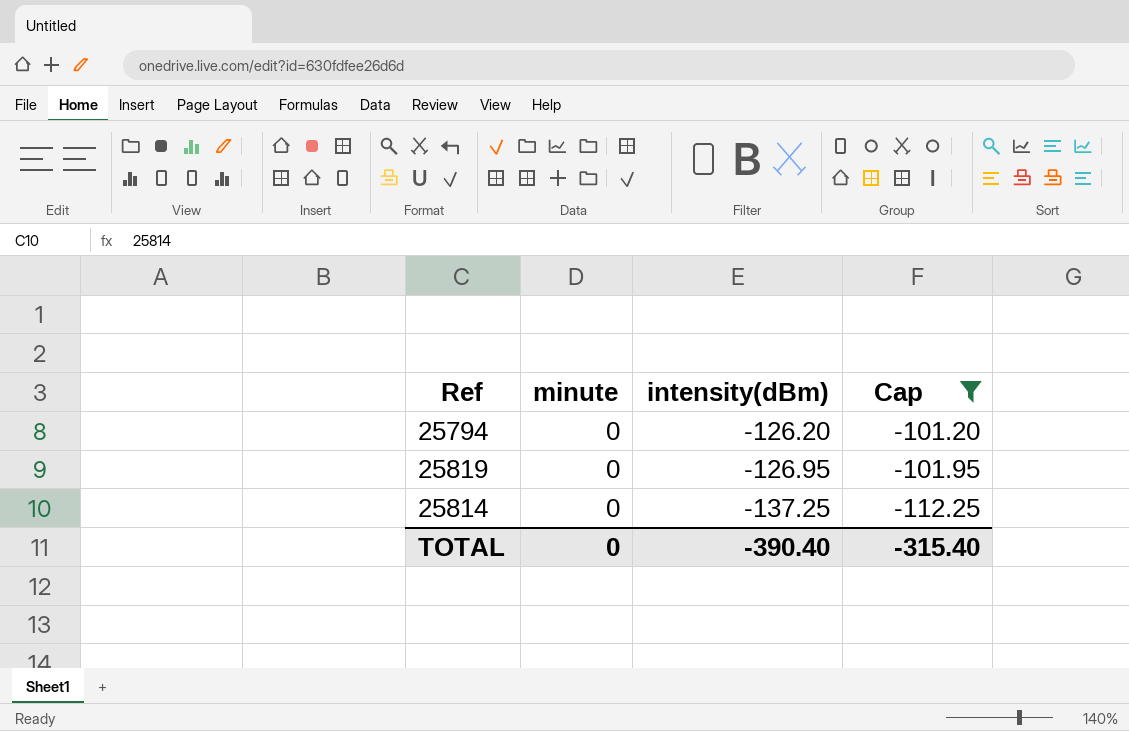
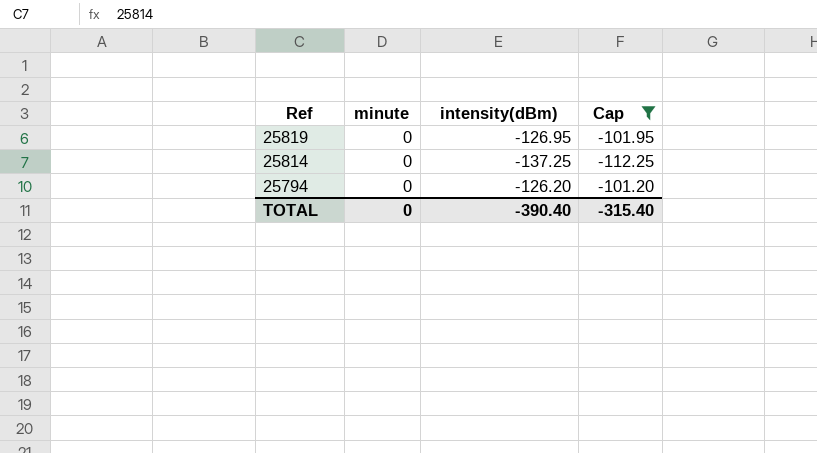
row order: intensity(dBm) descending -> Ref descending

